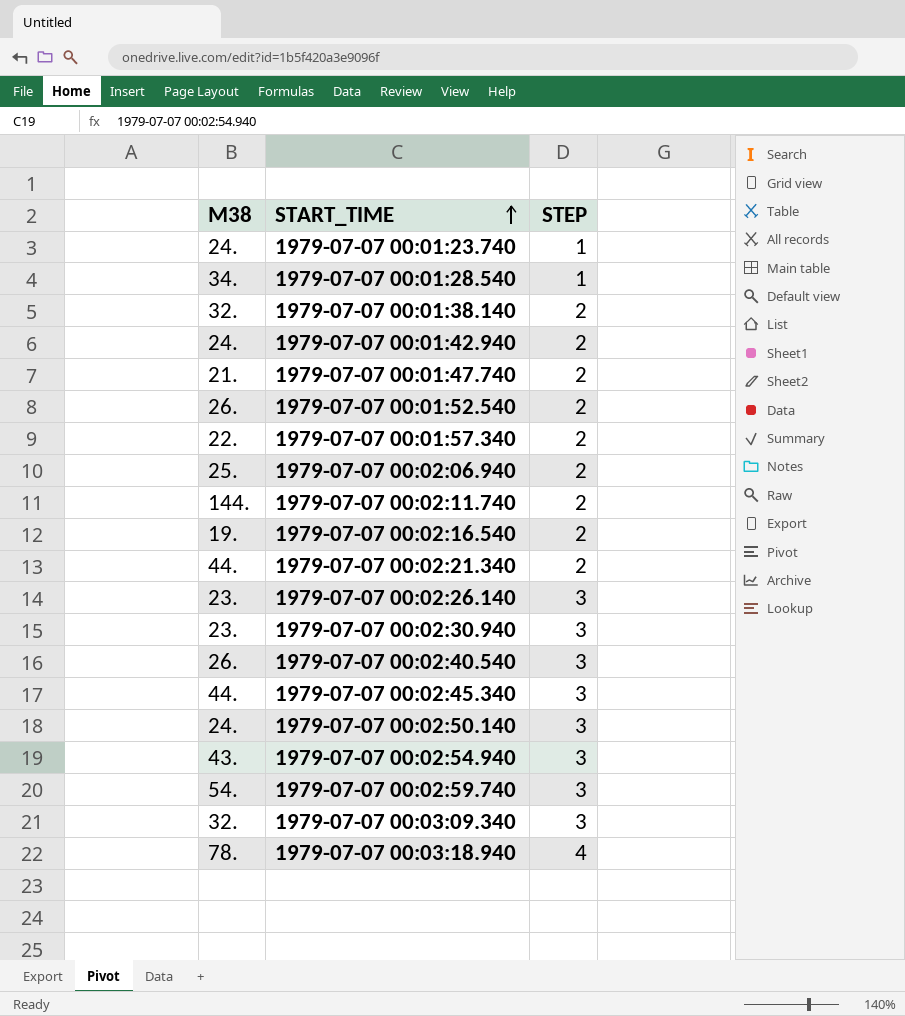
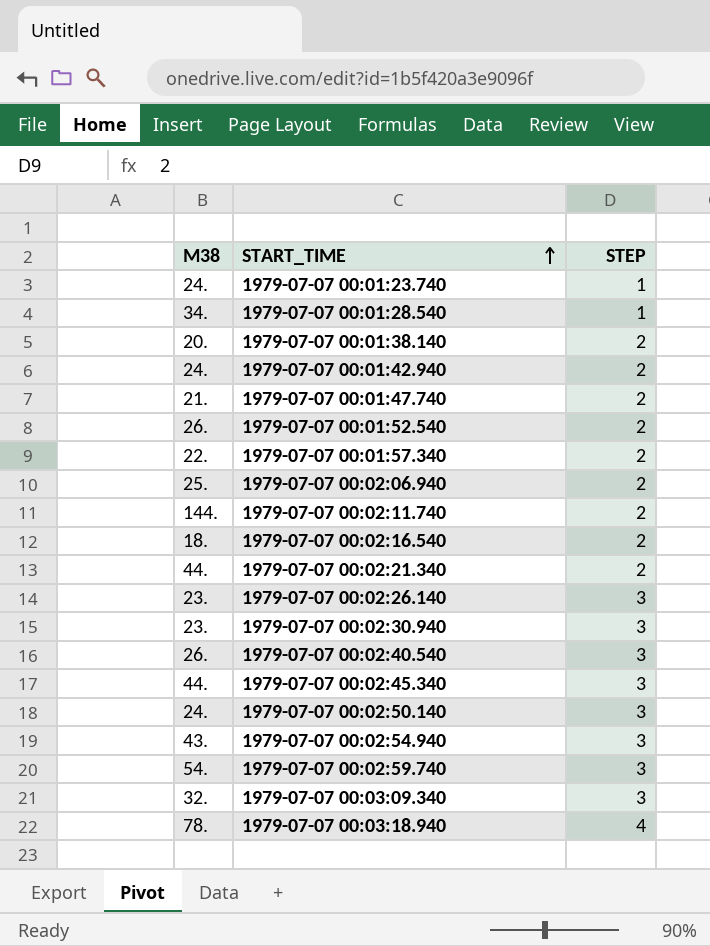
1979-07-07 00:01:38.140 | M38: 32. -> 20.
1979-07-07 00:02:16.540 | M38: 19. -> 18.

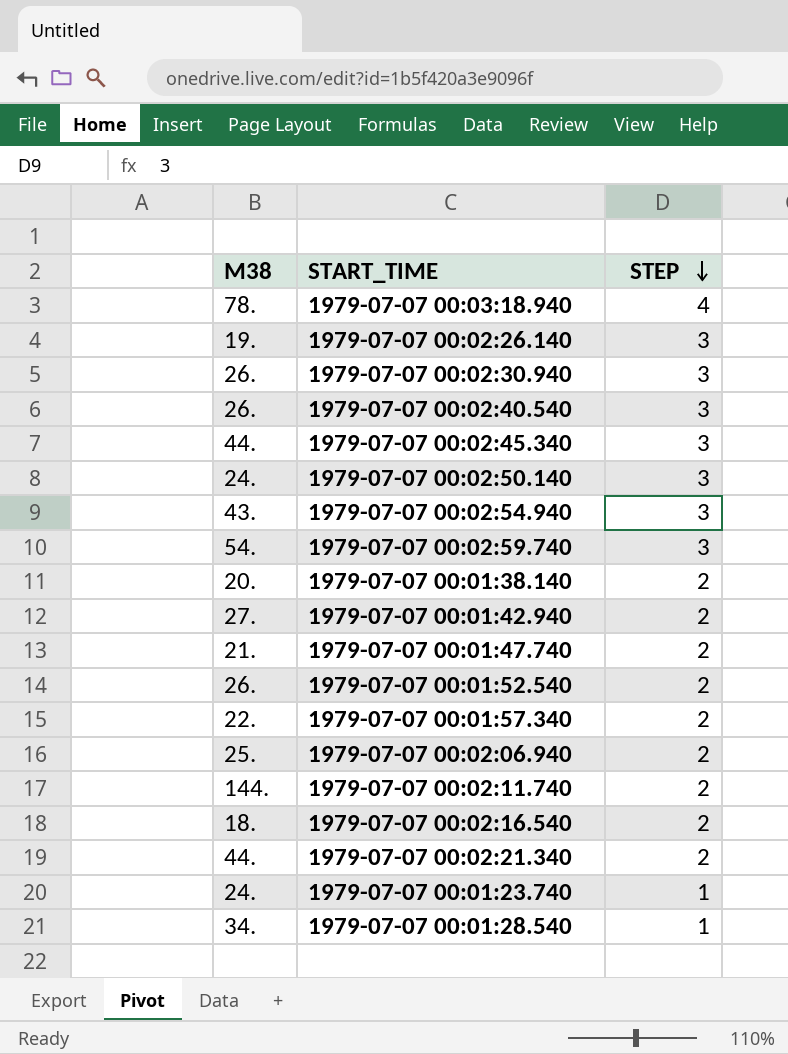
row order: START_TIME ascending -> STEP descending
row 1979-07-07 00:03:09.340: 32. | 3 -> none
1979-07-07 00:02:26.140 | M38: 23. -> 19.
1979-07-07 00:02:30.940 | M38: 23. -> 26.
1979-07-07 00:01:42.940 | M38: 24. -> 27.

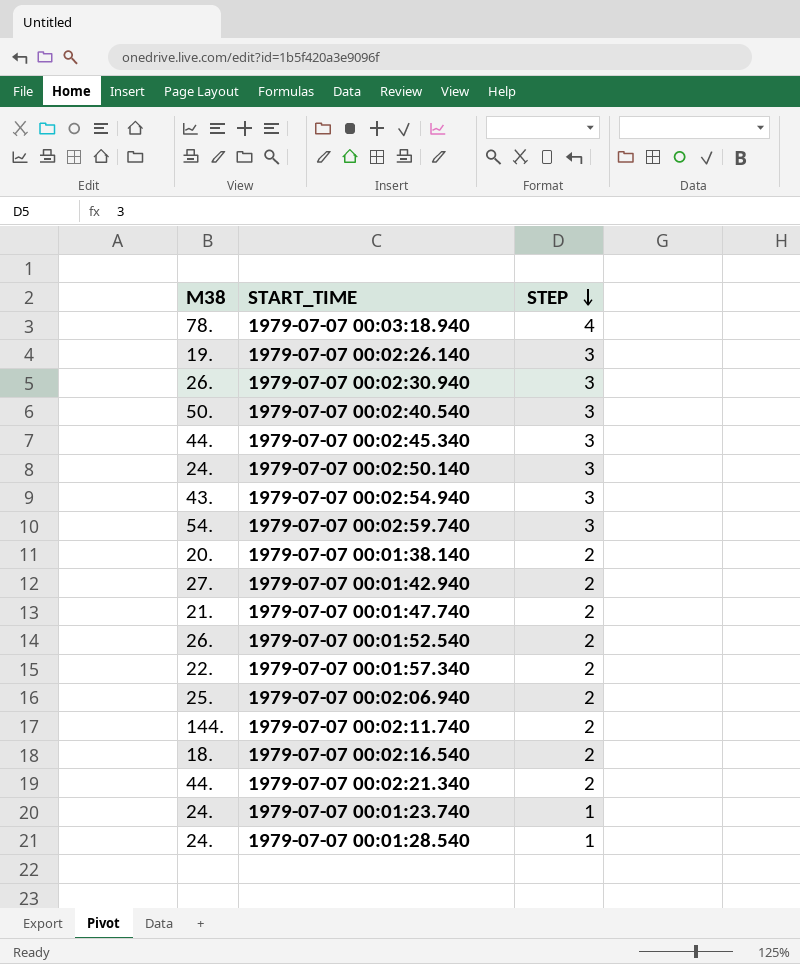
1979-07-07 00:02:40.540 | M38: 26. -> 50.
1979-07-07 00:01:28.540 | M38: 34. -> 24.

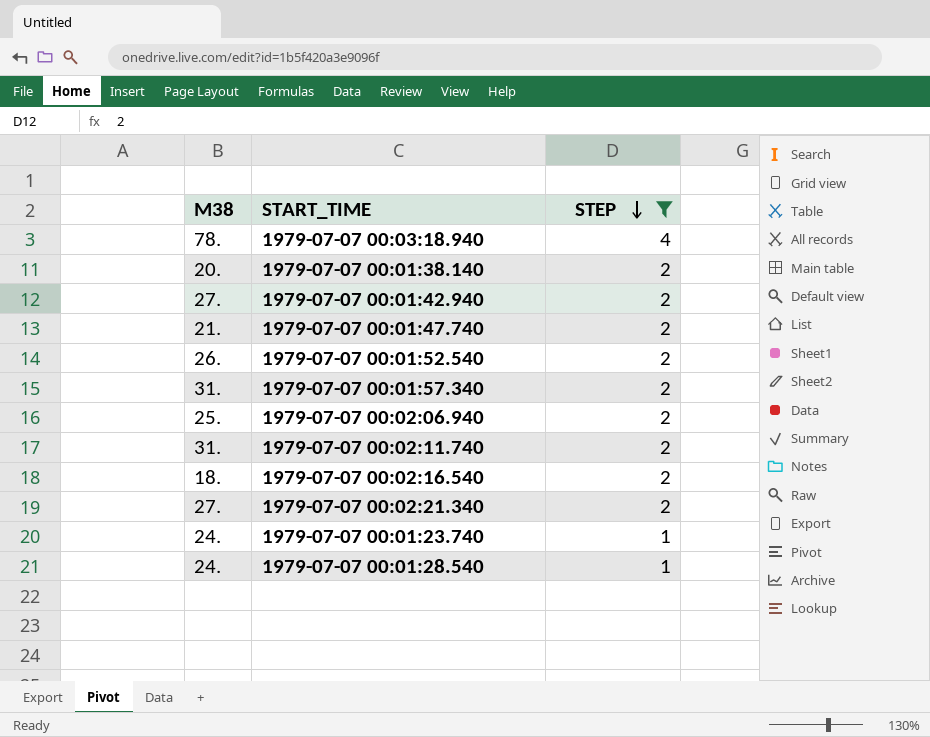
filter: none -> STEP != 3
1979-07-07 00:01:57.340 | M38: 22. -> 31.
1979-07-07 00:02:11.740 | M38: 144. -> 31.
1979-07-07 00:02:21.340 | M38: 44. -> 27.

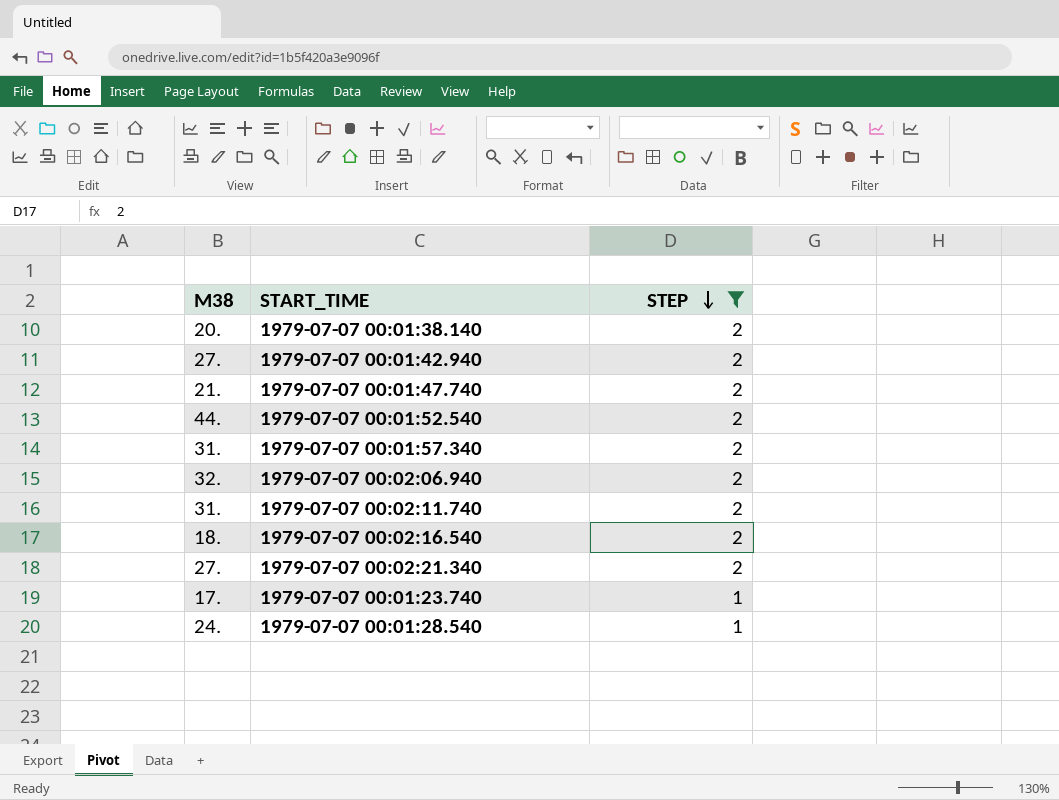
row 1979-07-07 00:03:18.940: 78. | 4 -> none
1979-07-07 00:01:52.540 | M38: 26. -> 44.
1979-07-07 00:02:06.940 | M38: 25. -> 32.
1979-07-07 00:01:23.740 | M38: 24. -> 17.

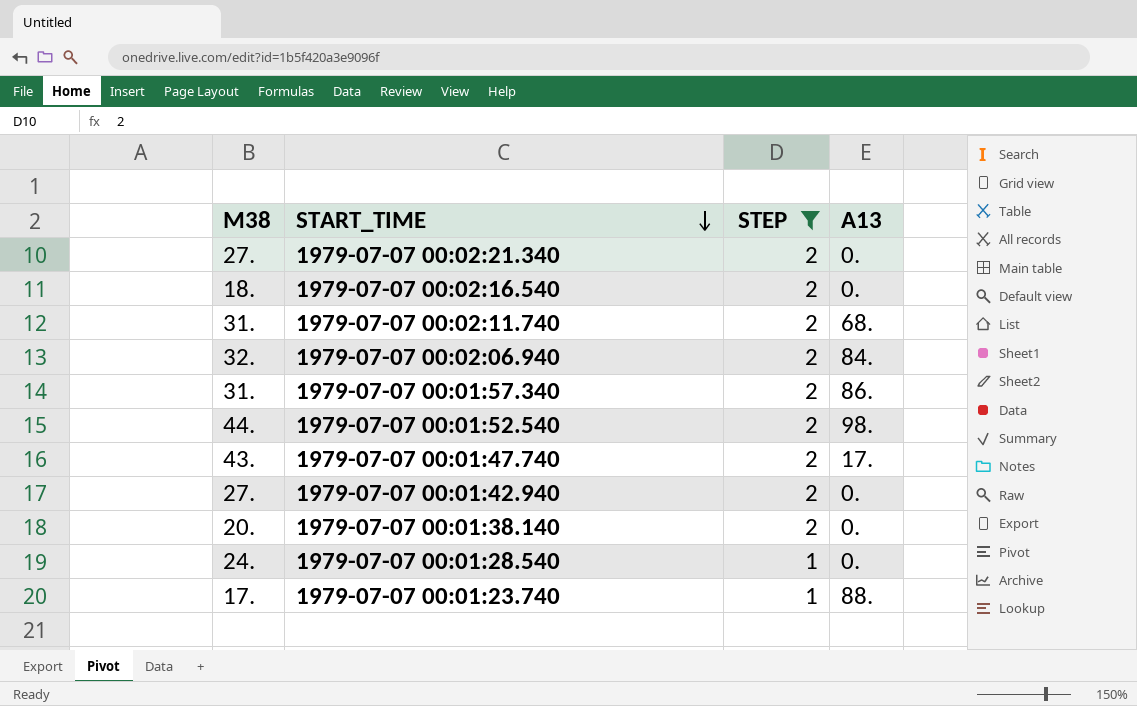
row order: STEP descending -> START_TIME descending
column A13 | position: none -> 4
1979-07-07 00:01:47.740 | M38: 21. -> 43.

